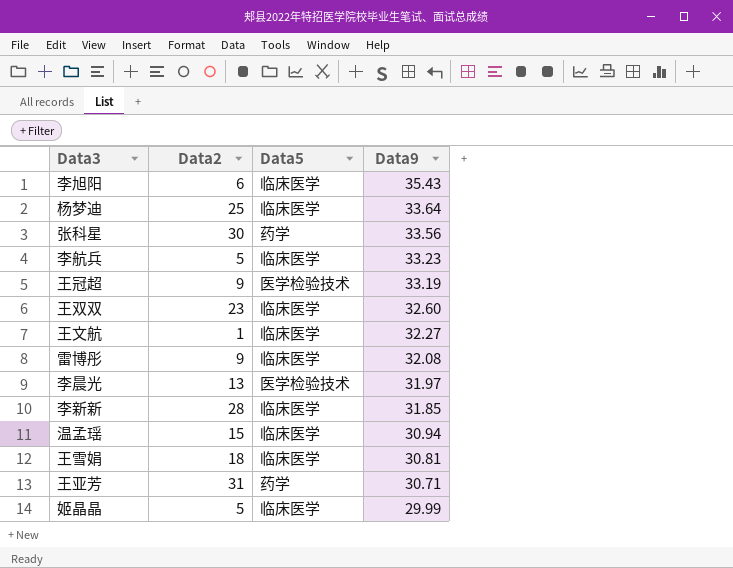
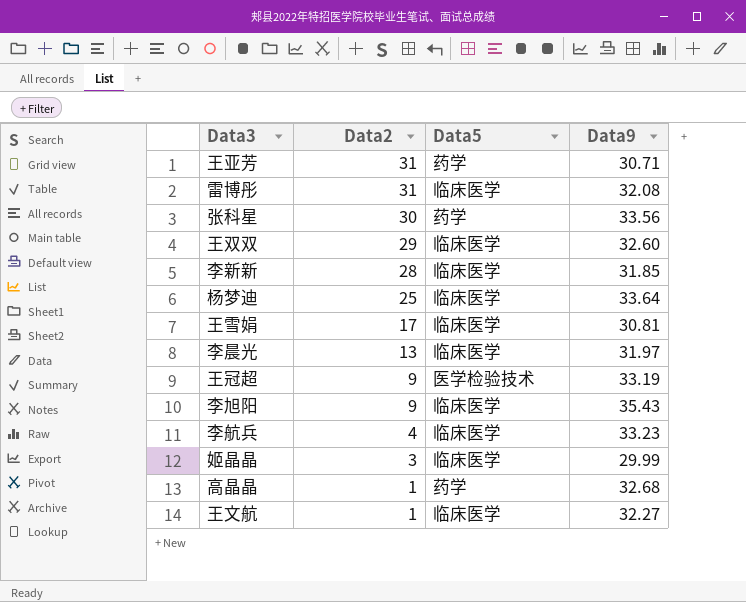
row order: Data9 descending -> Data2 descending
row 温孟瑶: 15 | 临床医学 | 30.94 -> none
雷博彤 | Data2: 9 -> 31
王双双 | Data2: 23 -> 29
王雪娟 | Data2: 18 -> 17
李晨光 | Data5: 医学检验技术 -> 临床医学
李旭阳 | Data2: 6 -> 9
李航兵 | Data2: 5 -> 4
姬晶晶 | Data2: 5 -> 3
row 高晶晶: none -> 1 | 药学 | 32.68

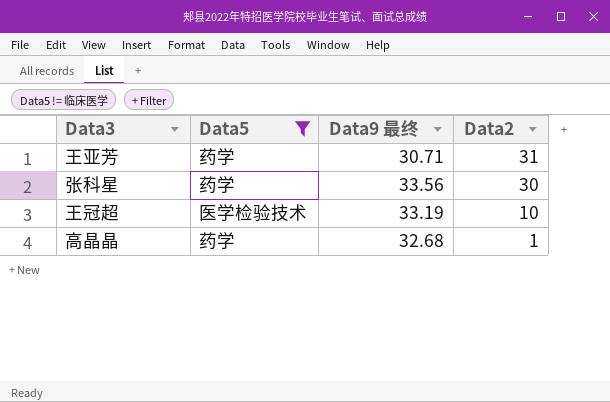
filter: none -> Data5 != 临床医学
column name: Data9 -> Data9 最终
column Data2 | position: 2 -> 4
王冠超 | Data2: 9 -> 10

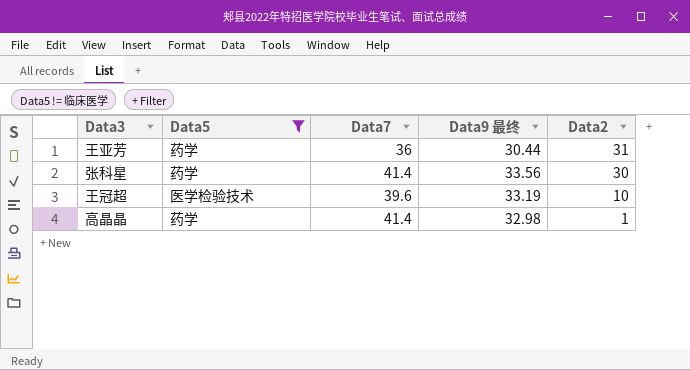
column Data7 | position: none -> 3
王亚芳 | Data9 最终: 30.71 -> 30.44
高晶晶 | Data9 最终: 32.68 -> 32.98

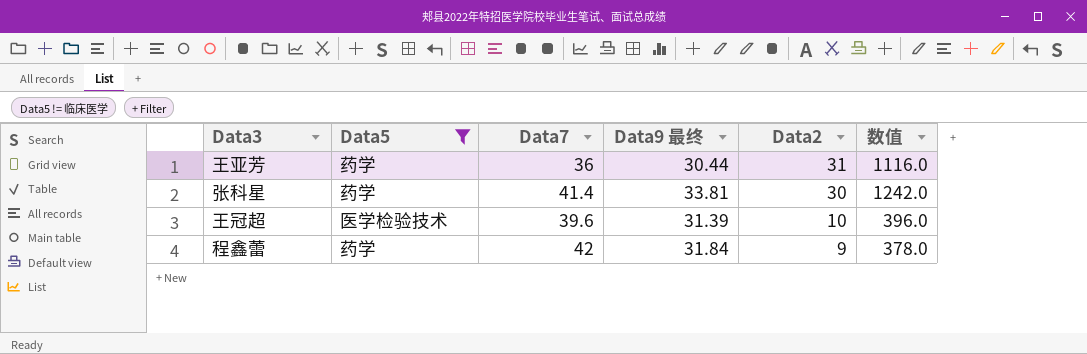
column 数值 | formula: none -> [Data7] * [Data2]
row 高晶晶: 药学 | 41.4 | 32.98 | 1 -> none
张科星 | Data9 最终: 33.56 -> 33.81
王冠超 | Data9 最终: 33.19 -> 31.39
row 程鑫蕾: none -> 药学 | 42 | 31.84 | 9 | 378.0

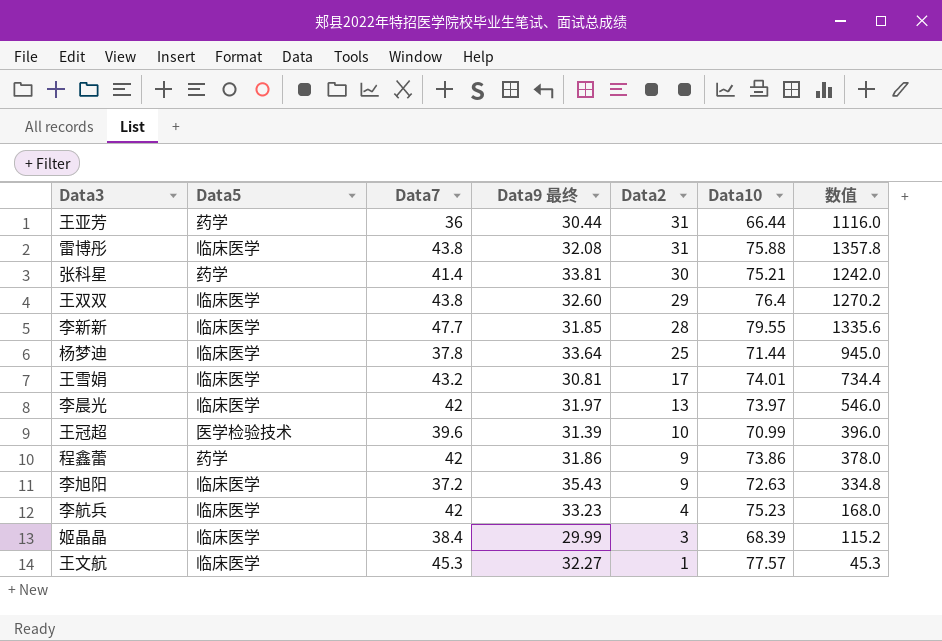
filter: Data5 != 临床医学 -> none
column Data10 | formula: none -> [Data7] + [Data9 最终]
程鑫蕾 | Data9 最终: 31.84 -> 31.86

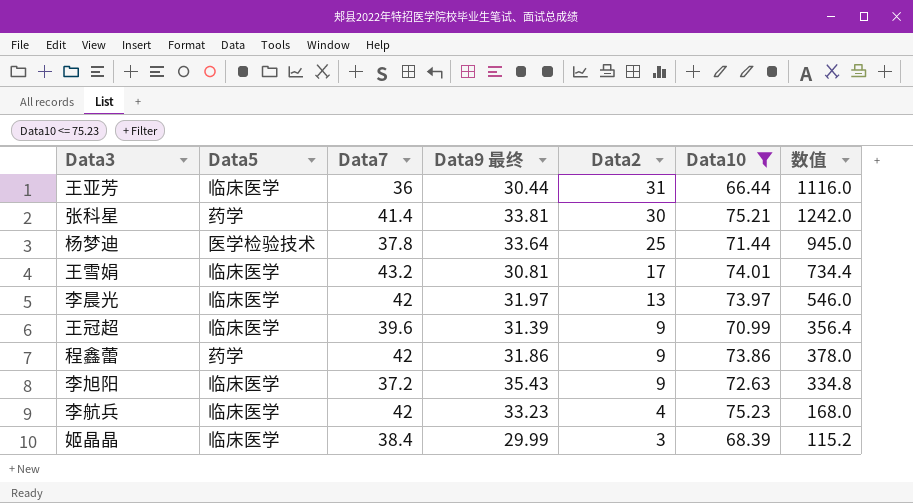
filter: none -> Data10 <= 75.23
王亚芳 | Data5: 药学 -> 临床医学
杨梦迪 | Data5: 临床医学 -> 医学检验技术
王冠超 | Data5: 医学检验技术 -> 临床医学
王冠超 | Data2: 10 -> 9
王冠超 | 数值: 396.0 -> 356.4

